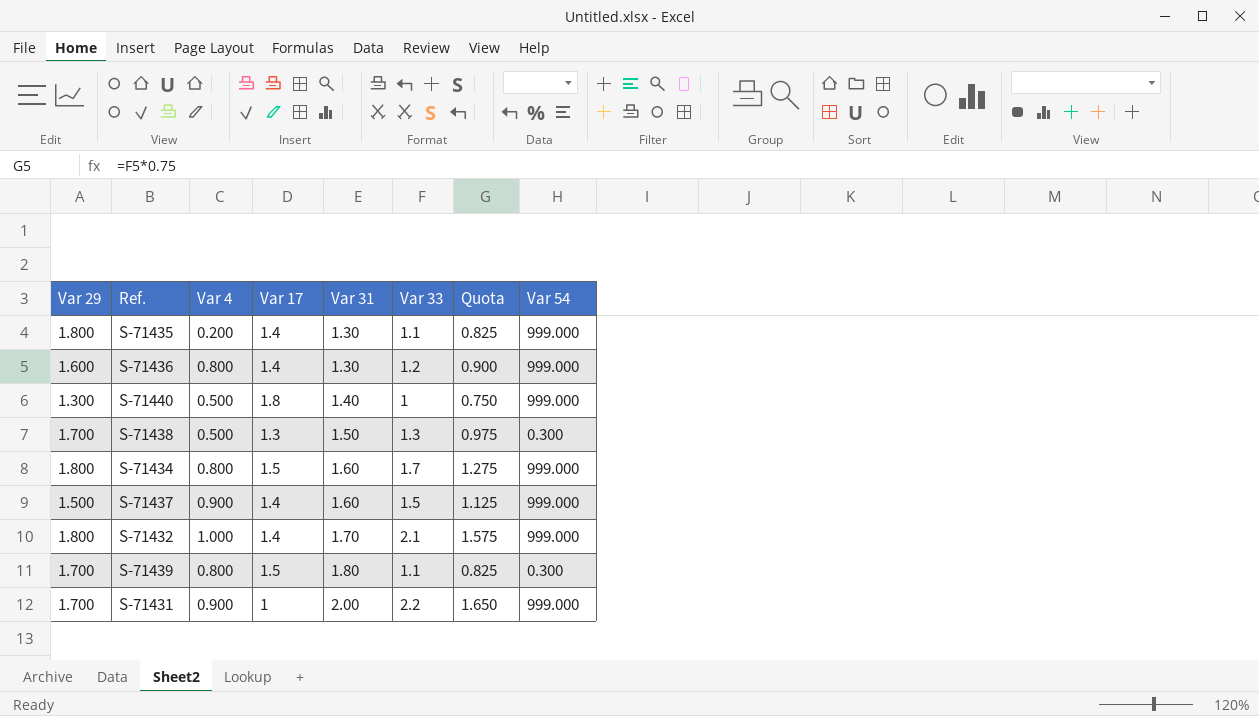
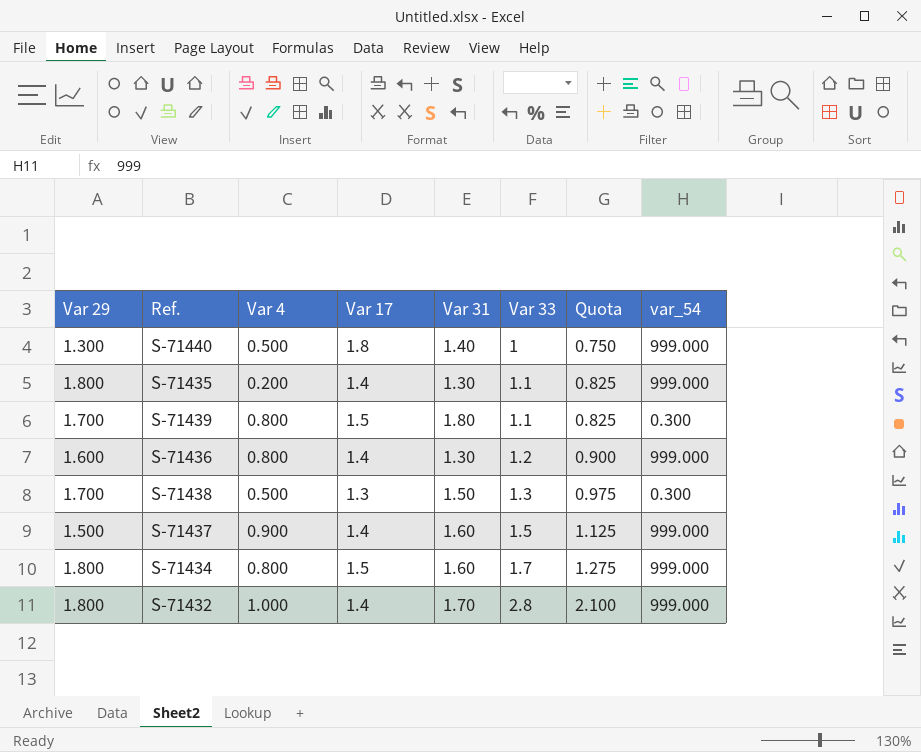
row order: Var 31 ascending -> Var 33 ascending
column name: Var 54 -> var_54
row S-71431: 1.700 | 0.900 | 1 | 2.00 | 2.2 | 1.650 | 999.000 -> none
S-71432 | Var 33: 2.1 -> 2.8
S-71432 | Quota: 1.575 -> 2.100

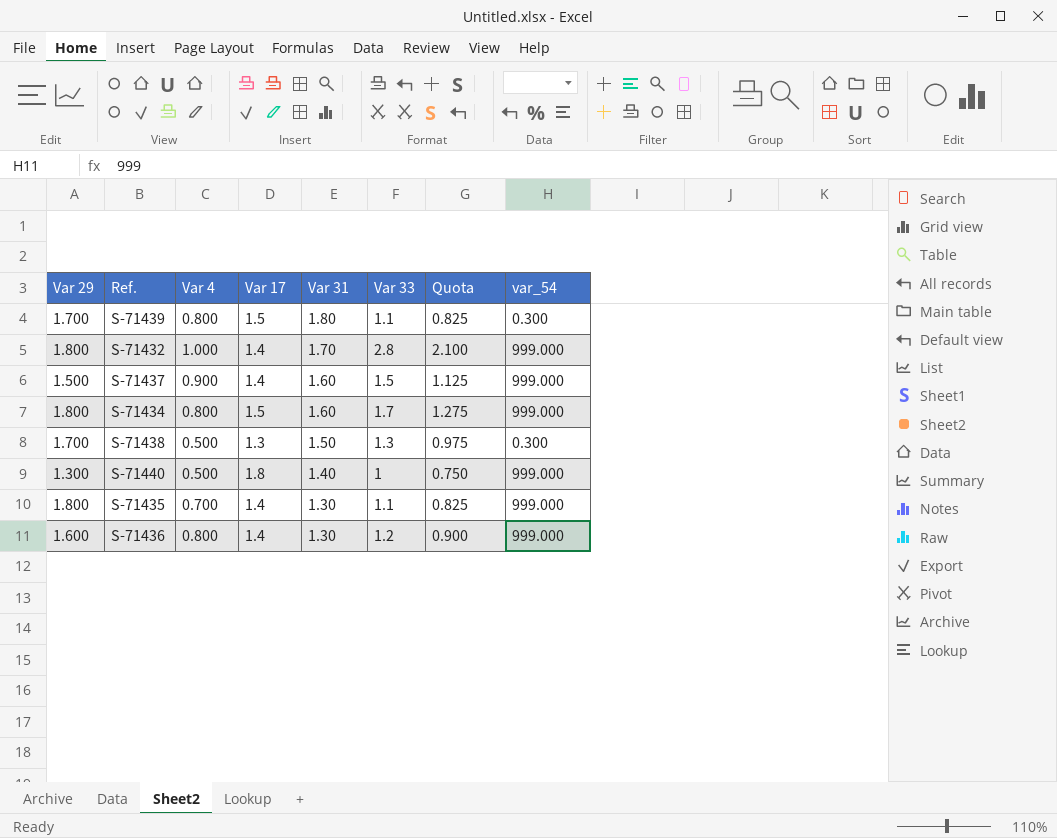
row order: Var 33 ascending -> Var 31 descending
S-71435 | Var 4: 0.200 -> 0.700

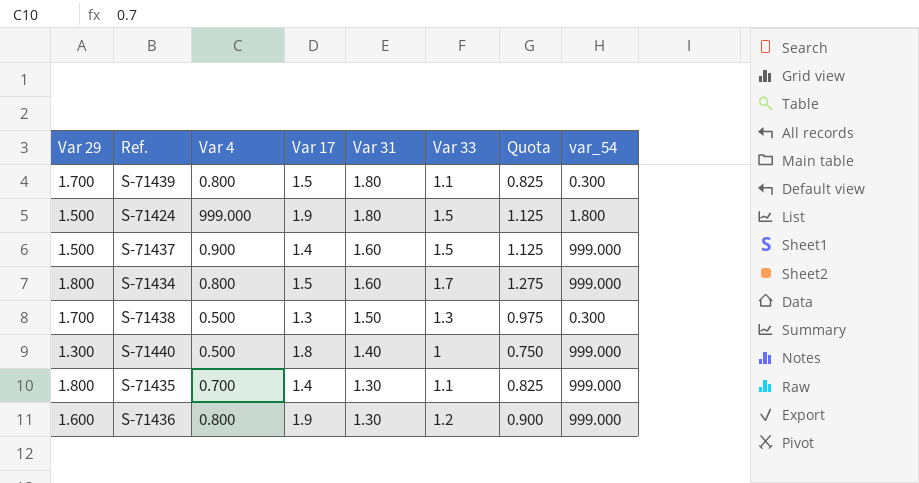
row S-71432: 1.800 | 1.000 | 1.4 | 1.70 | 2.8 | 2.100 | 999.000 -> none
row S-71424: none -> 1.500 | 999.000 | 1.9 | 1.80 | 1.5 | 1.125 | 1.800
S-71436 | Var 17: 1.4 -> 1.9

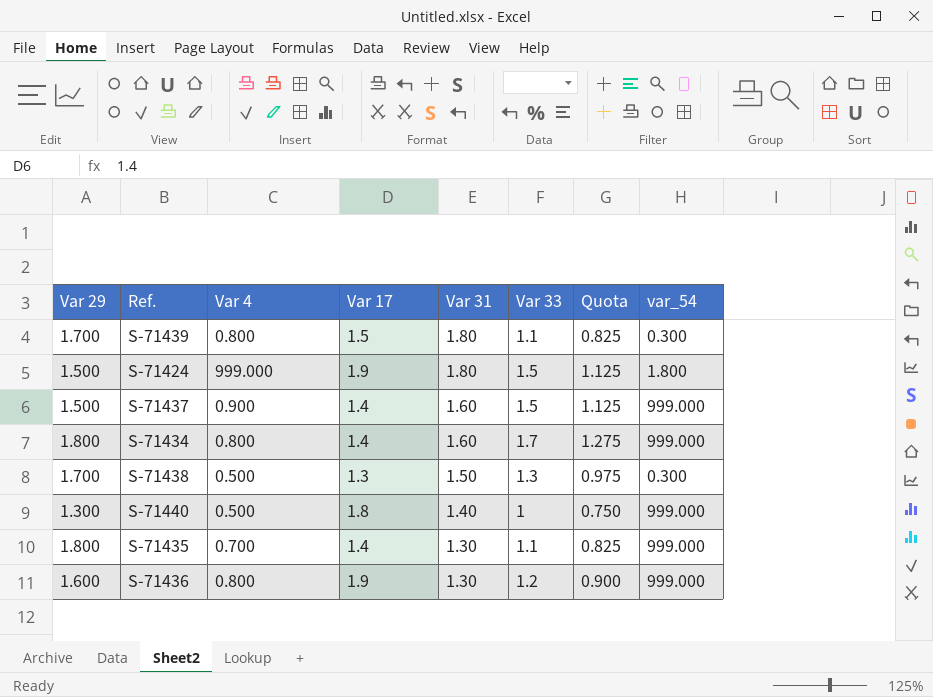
S-71434 | Var 17: 1.5 -> 1.4

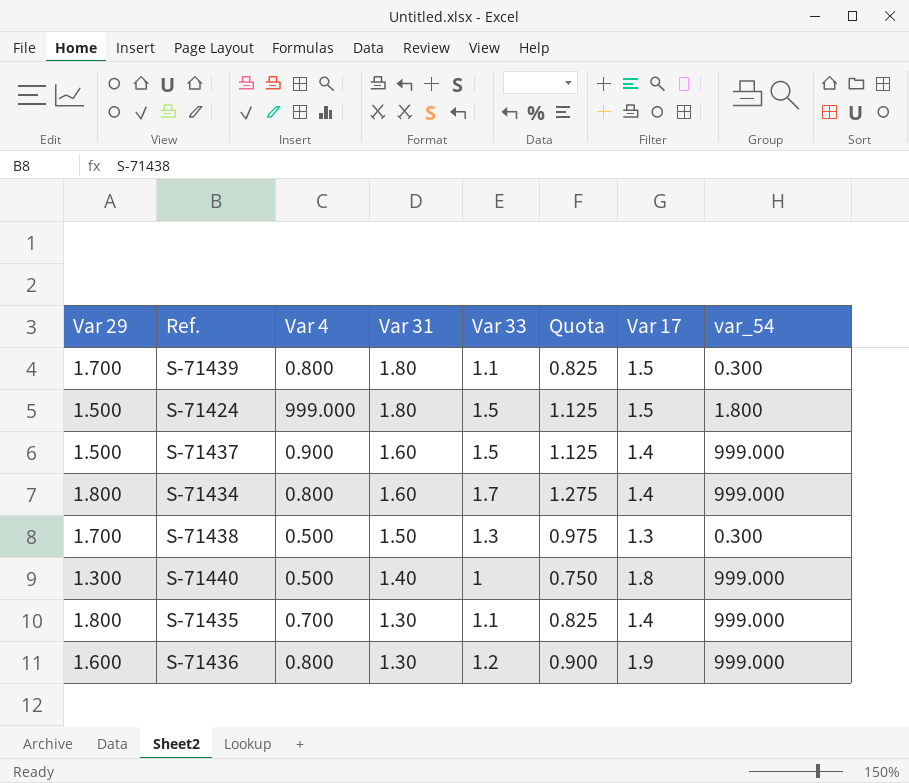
column Var 17 | position: 4 -> 7
S-71424 | Var 17: 1.9 -> 1.5

